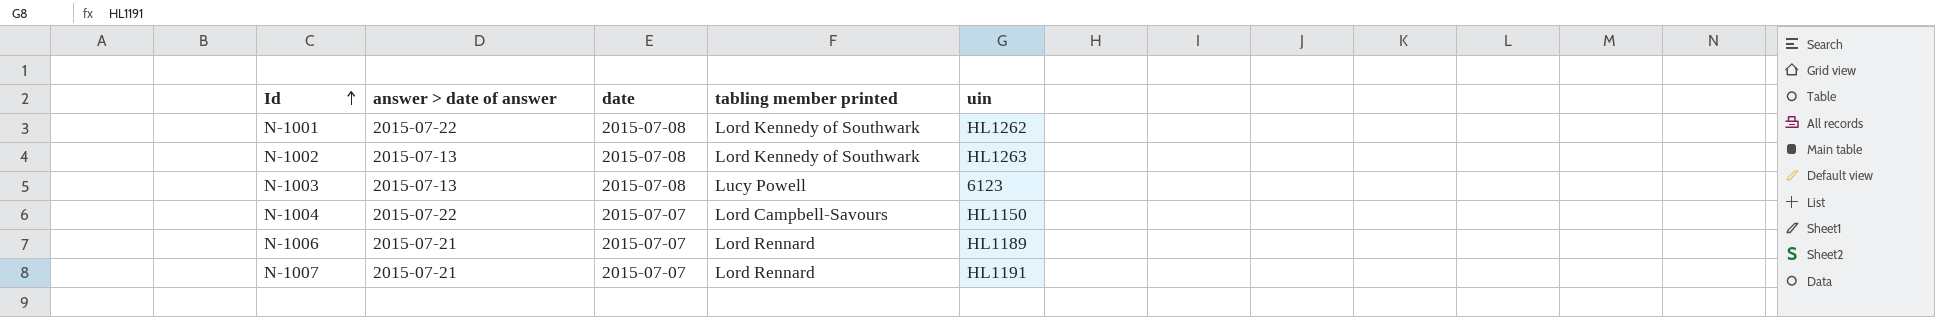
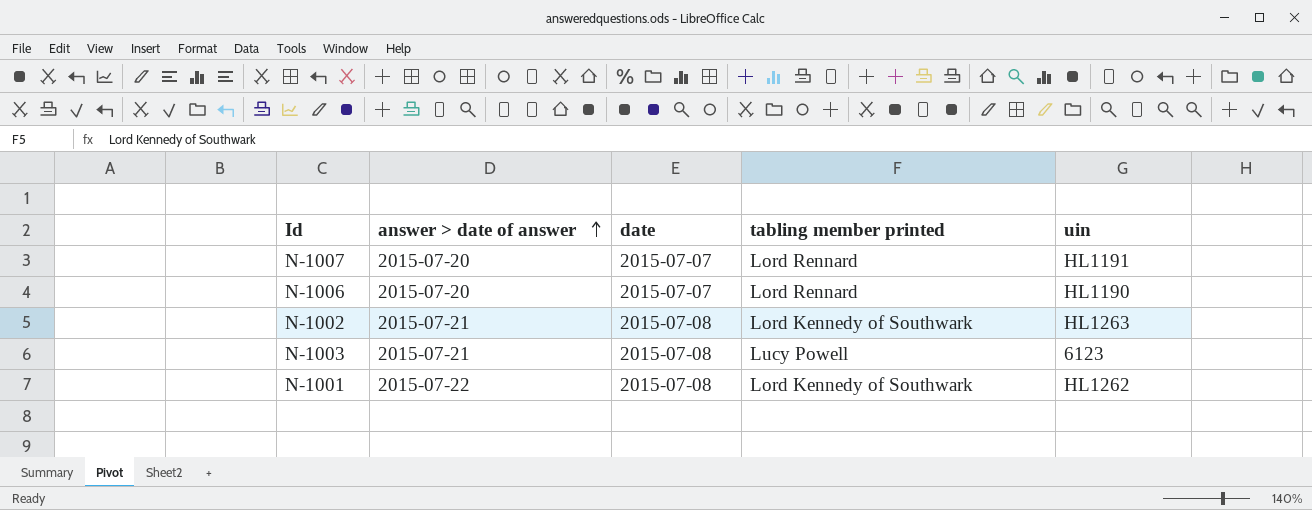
row order: Id ascending -> answer > date of answer ascending
row N-1004: 2015-07-22 | 2015-07-07 | Lord Campbell-Savours | HL1150 -> none
N-1007 | answer > date of answer: 2015-07-21 -> 2015-07-20
N-1006 | answer > date of answer: 2015-07-21 -> 2015-07-20
N-1006 | uin: HL1189 -> HL1190
N-1002 | answer > date of answer: 2015-07-13 -> 2015-07-21
N-1003 | answer > date of answer: 2015-07-13 -> 2015-07-21

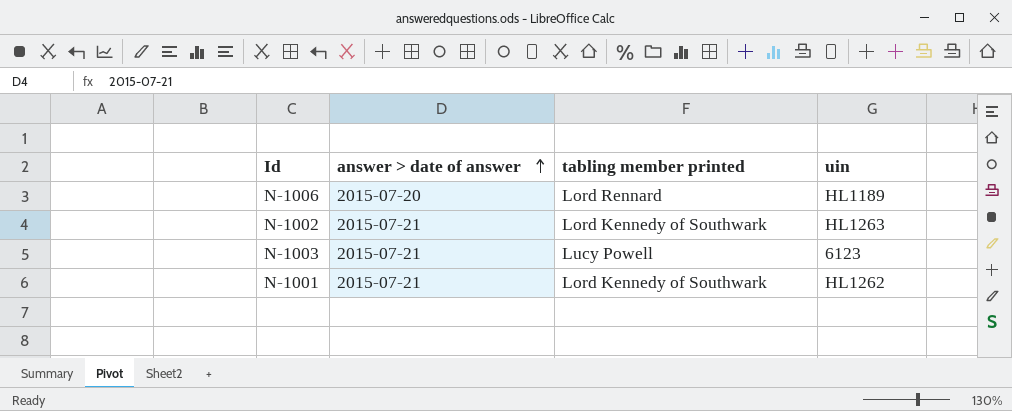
column date | position: 3 -> none
row N-1007: 2015-07-20 | 2015-07-07 | Lord Rennard | HL1191 -> none
N-1006 | uin: HL1190 -> HL1189
N-1001 | answer > date of answer: 2015-07-22 -> 2015-07-21

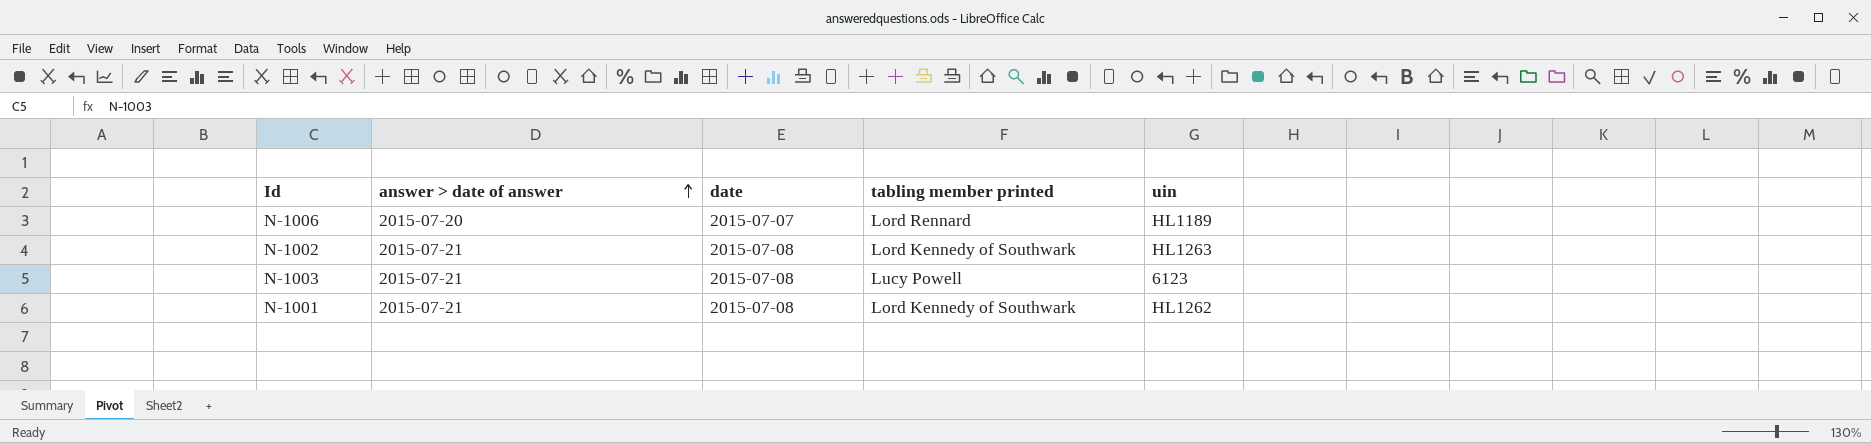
column date | position: none -> 3

